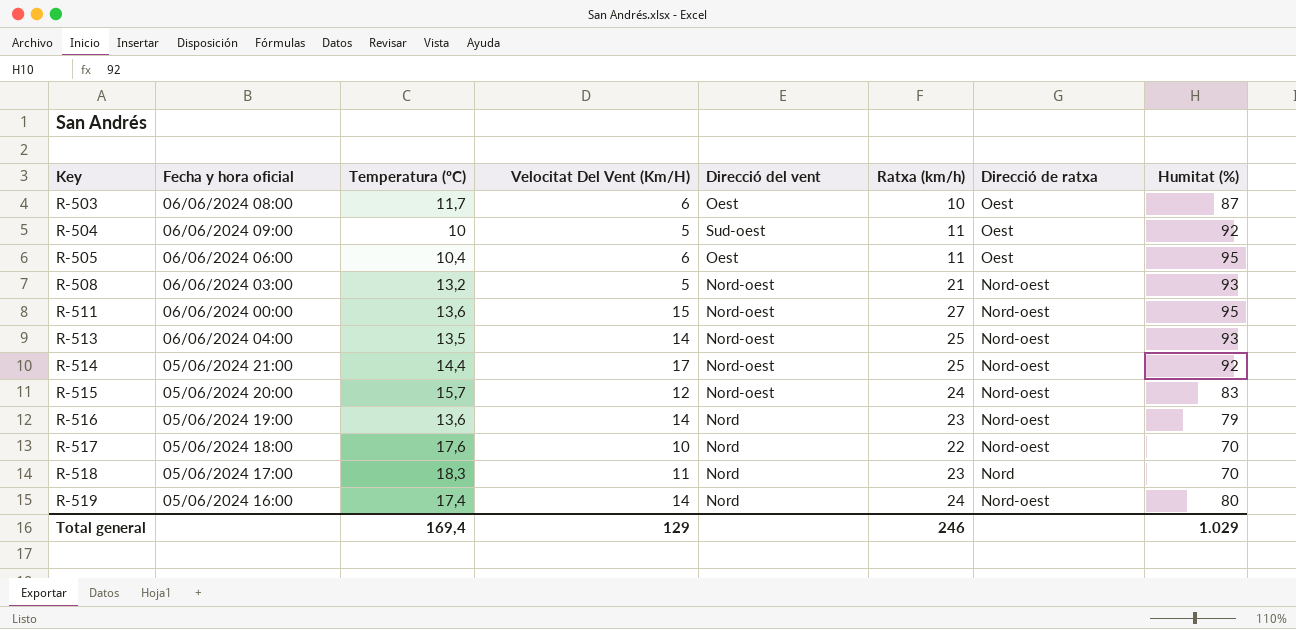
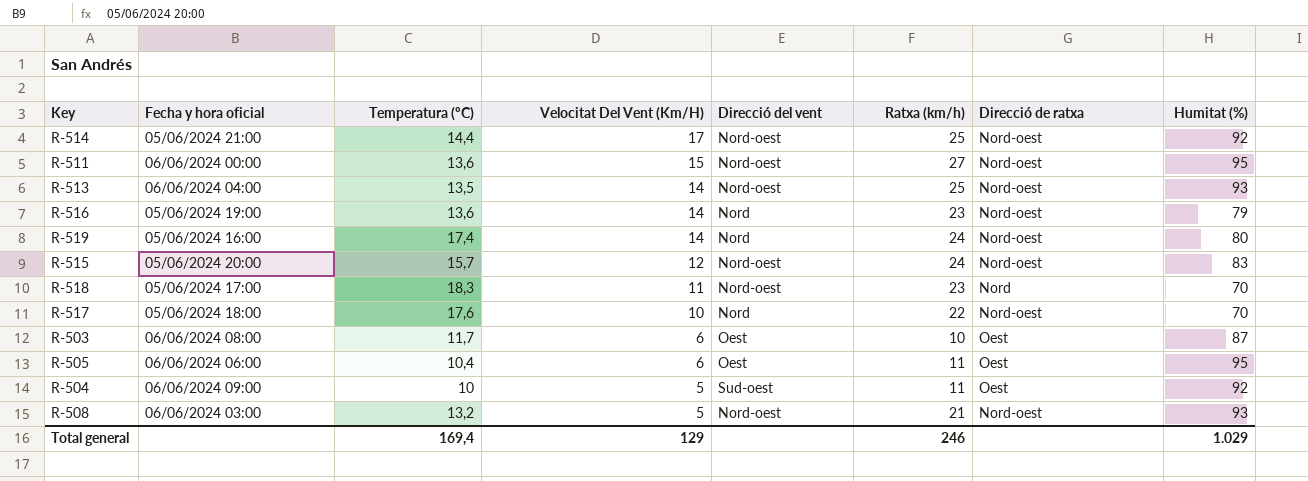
row order: Key ascending -> Velocitat Del Vent (Km/H) descending
R-518 | Direcció del vent: Nord -> Nord-oest

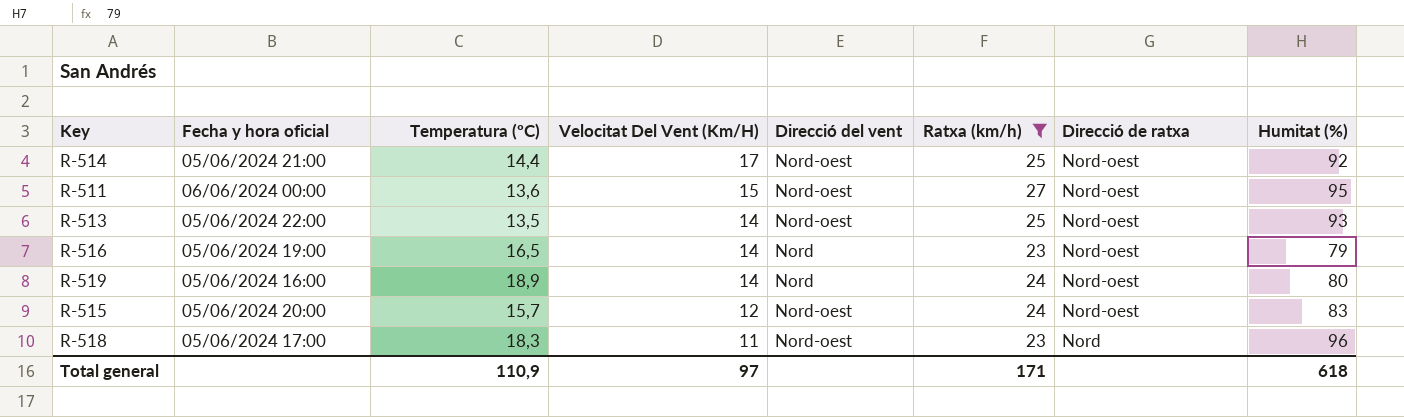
filter: none -> Ratxa (km/h) >= 23
R-513 | Fecha y hora oficial: 06/06/2024 04:00 -> 05/06/2024 22:00
R-516 | Temperatura (ºC): 13,6 -> 16,5
R-519 | Temperatura (ºC): 17,4 -> 18,9
R-518 | Humitat (%): 70 -> 96
Total general | Temperatura (ºC): 169,4 -> 110,9
Total general | Velocitat Del Vent (Km/H): 129 -> 97
Total general | Ratxa (km/h): 246 -> 171
Total general | Humitat (%): 1.029 -> 618

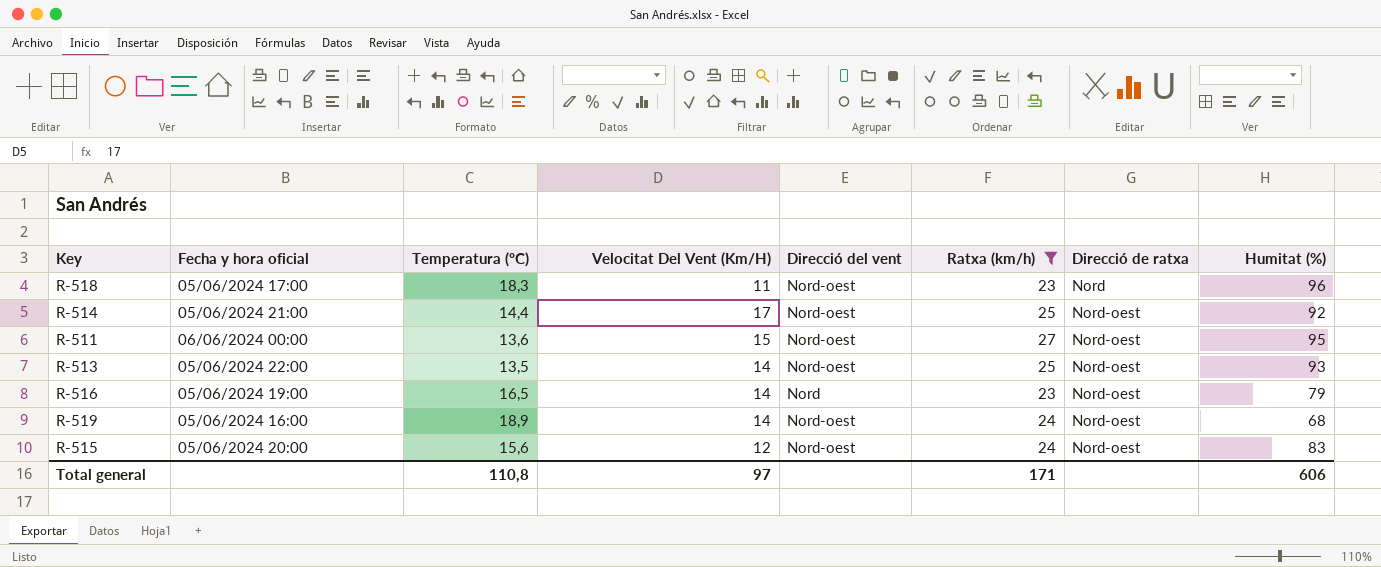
row order: Velocitat Del Vent (Km/H) descending -> Direcció de ratxa ascending
R-519 | Direcció del vent: Nord -> Nord-oest
R-519 | Humitat (%): 80 -> 68
R-515 | Temperatura (ºC): 15,7 -> 15,6
Total general | Temperatura (ºC): 110,9 -> 110,8
Total general | Humitat (%): 618 -> 606

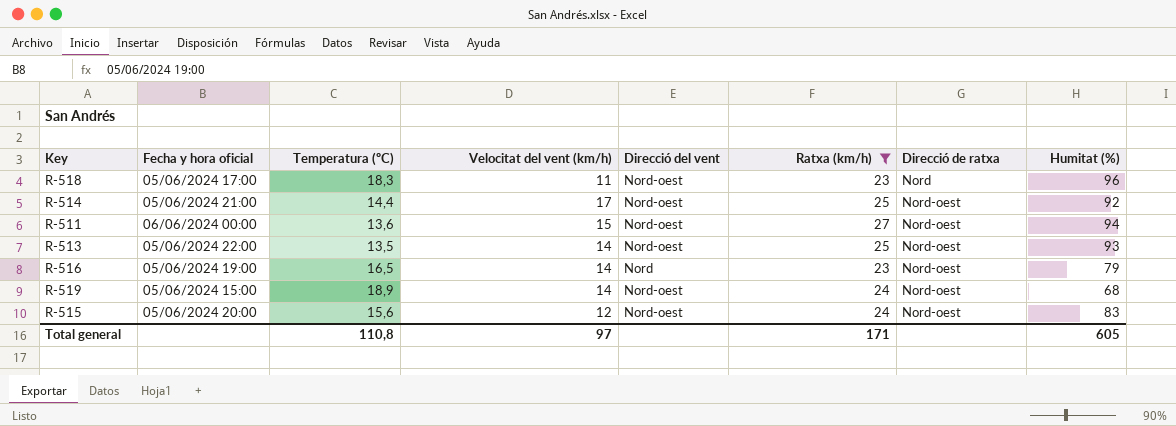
column name: Velocitat Del Vent (Km/H) -> Velocitat del vent (km/h)
R-511 | Humitat (%): 95 -> 94
R-519 | Fecha y hora oficial: 05/06/2024 16:00 -> 05/06/2024 15:00
Total general | Humitat (%): 606 -> 605

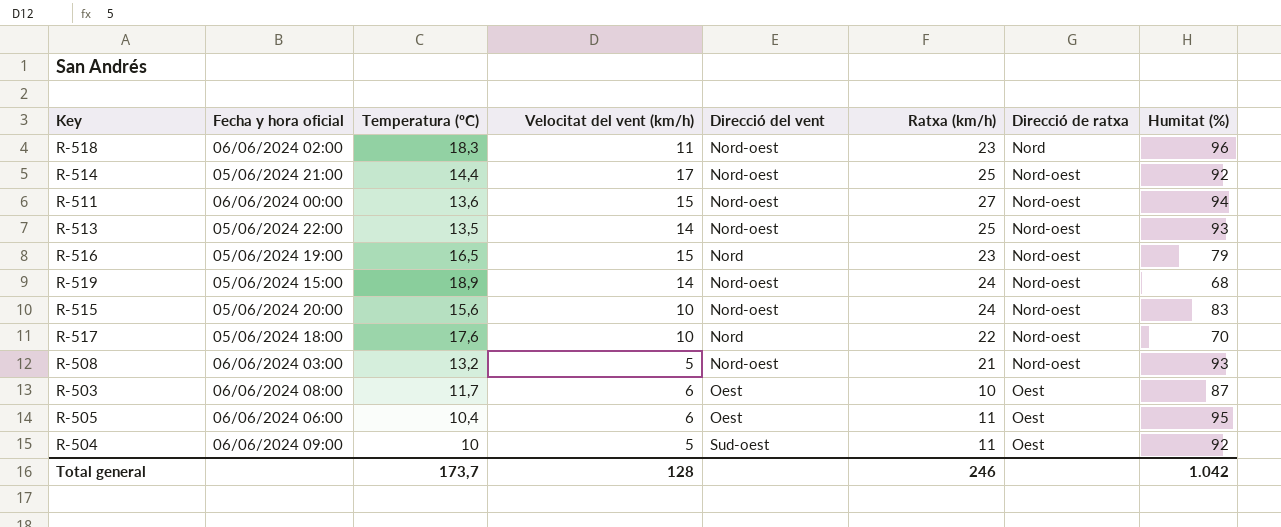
filter: Ratxa (km/h) >= 23 -> none
R-518 | Fecha y hora oficial: 05/06/2024 17:00 -> 06/06/2024 02:00
R-516 | Velocitat del vent (km/h): 14 -> 15
R-515 | Velocitat del vent (km/h): 12 -> 10
Total general | Temperatura (ºC): 110,8 -> 173,7
Total general | Velocitat del vent (km/h): 97 -> 128
Total general | Ratxa (km/h): 171 -> 246
Total general | Humitat (%): 605 -> 1.042

